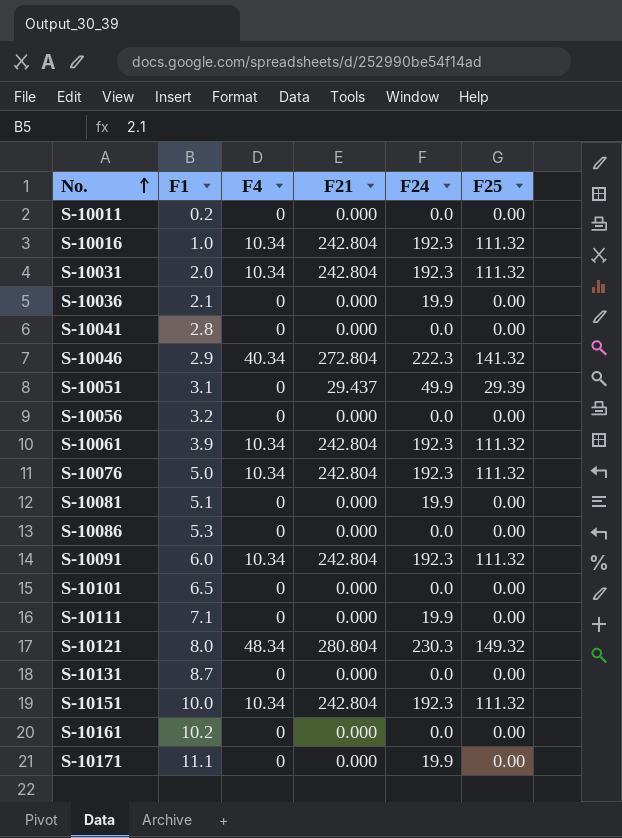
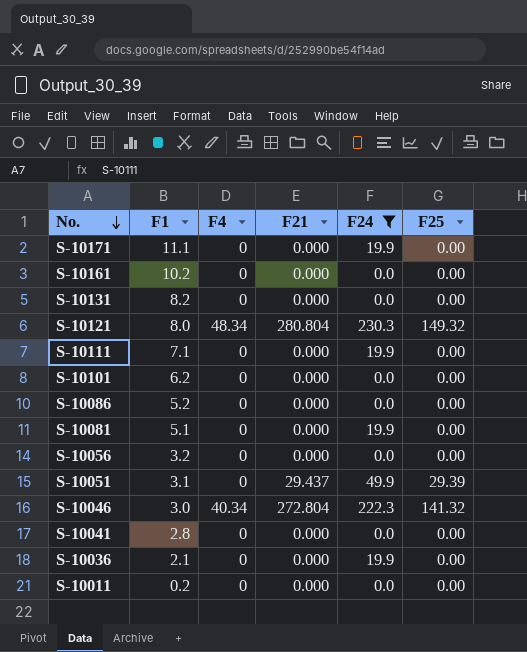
filter: none -> F24 != 192.3
row order: No. ascending -> No. descending
S-10131 | F1: 8.7 -> 8.2
S-10101 | F1: 6.5 -> 6.2
S-10086 | F1: 5.3 -> 5.2
S-10046 | F1: 2.9 -> 3.0

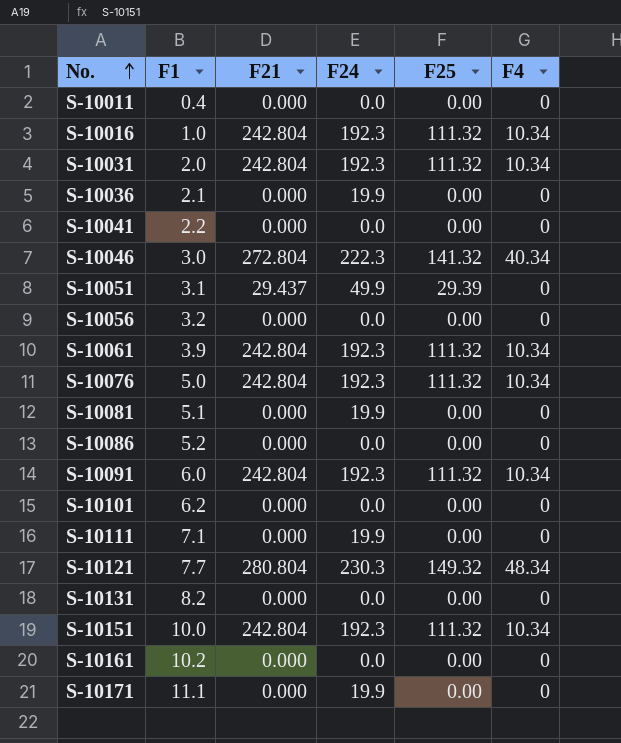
filter: F24 != 192.3 -> none
row order: No. descending -> No. ascending
column F4 | position: 3 -> 6
S-10011 | F1: 0.2 -> 0.4
S-10041 | F1: 2.8 -> 2.2
S-10121 | F1: 8.0 -> 7.7

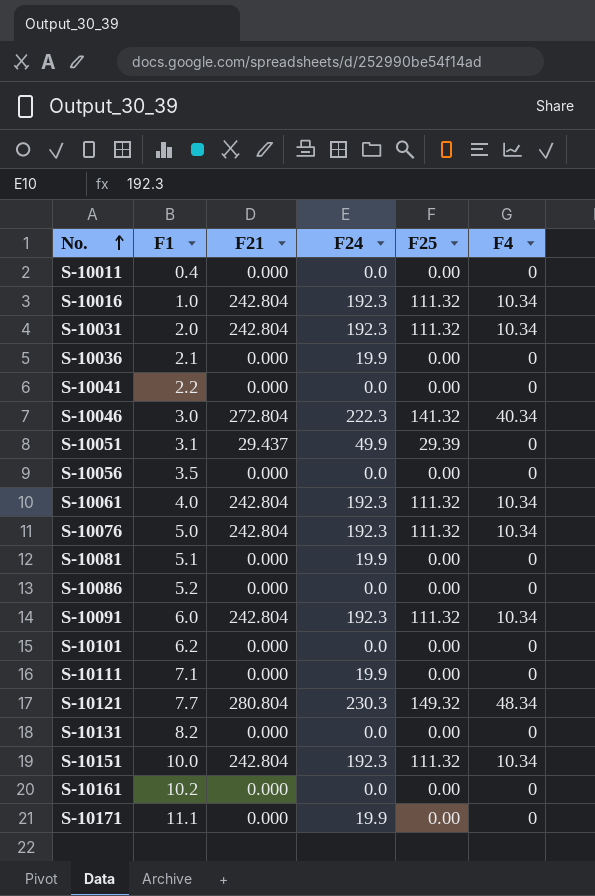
S-10056 | F1: 3.2 -> 3.5
S-10061 | F1: 3.9 -> 4.0

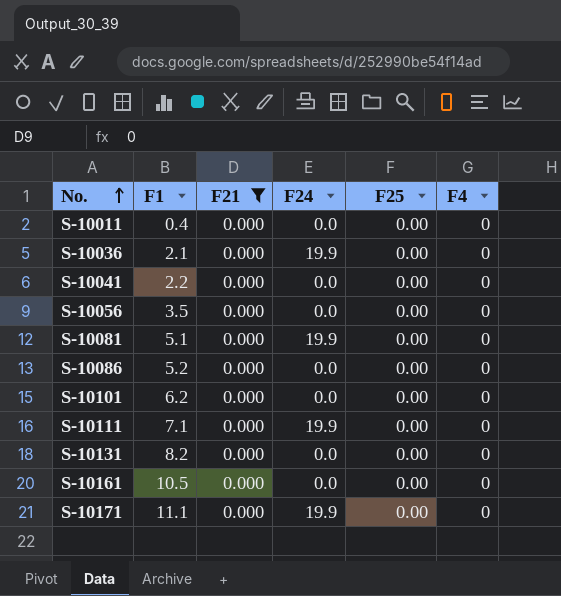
filter: none -> F21 = 0.000
S-10161 | F1: 10.2 -> 10.5

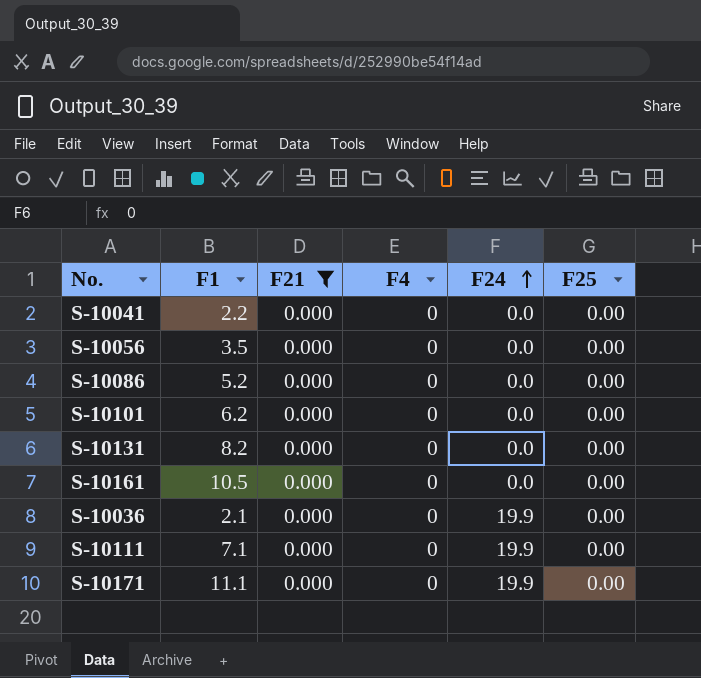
row order: No. ascending -> F24 ascending
column F4 | position: 6 -> 4
row S-10011: 0.4 | 0.000 | 0.0 | 0.00 | 0 -> none
row S-10081: 5.1 | 0.000 | 19.9 | 0.00 | 0 -> none

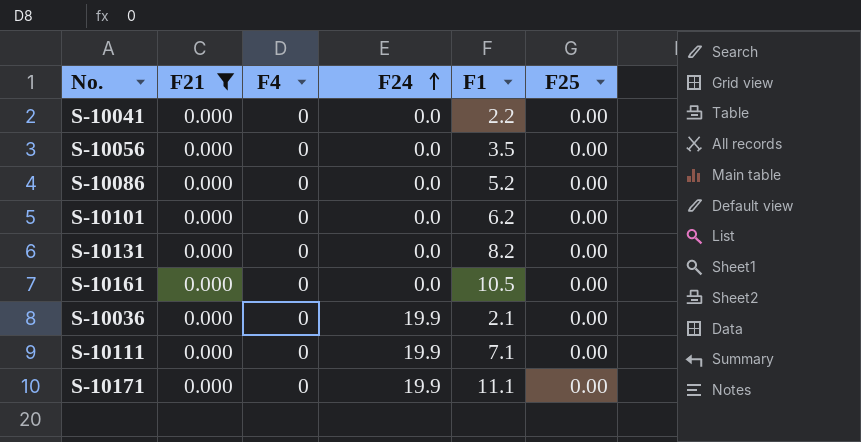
column F1 | position: 2 -> 5

